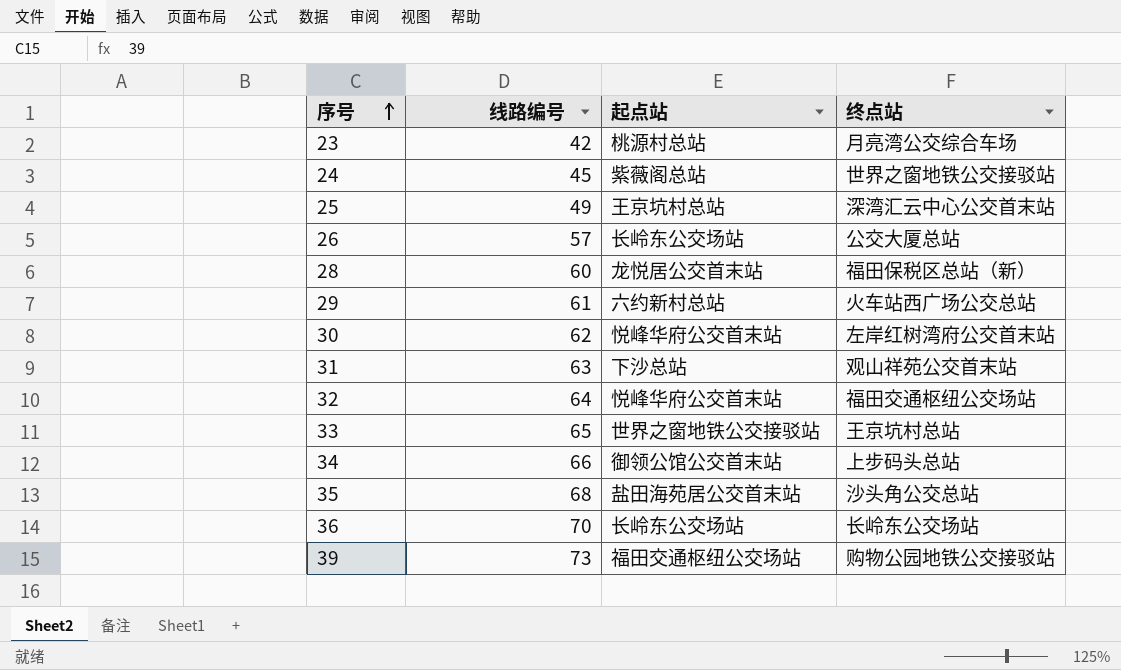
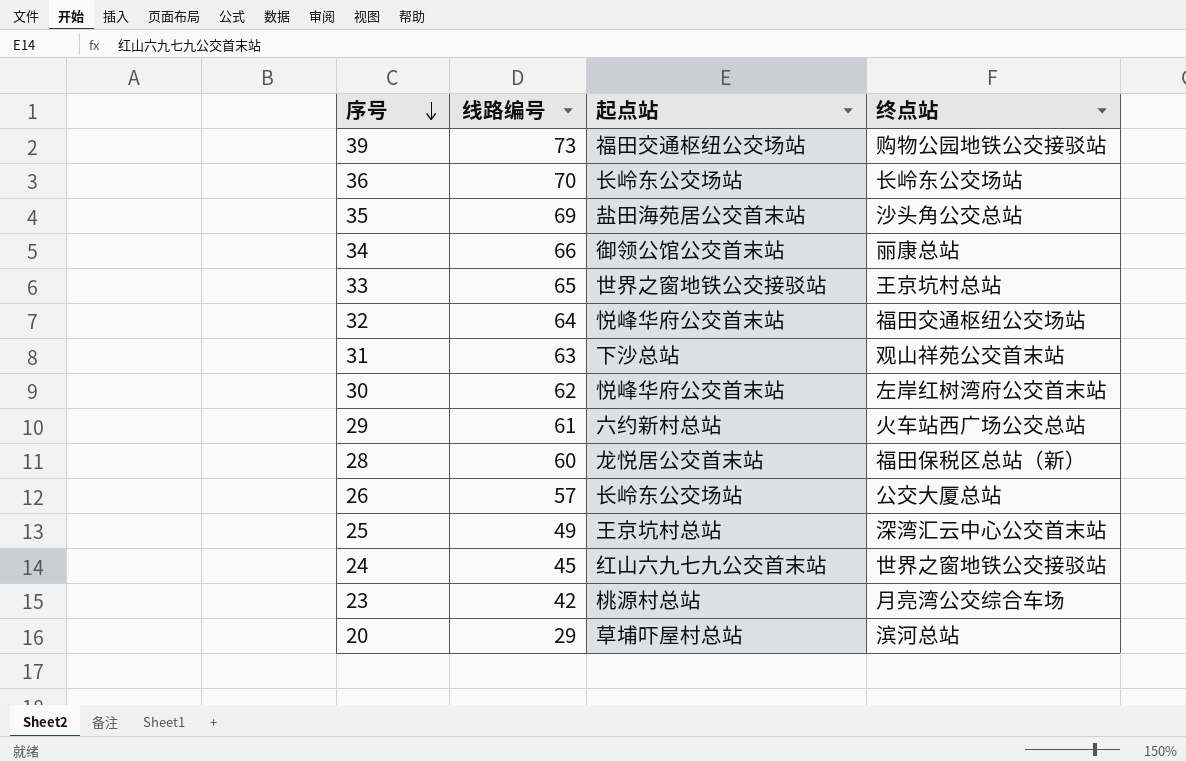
row order: 序号 ascending -> 序号 descending
35 | 线路编号: 68 -> 69
34 | 终点站: 上步码头总站 -> 丽康总站
24 | 起点站: 紫薇阁总站 -> 红山六九七九公交首末站
row 20: none -> 29 | 草埔吓屋村总站 | 滨河总站

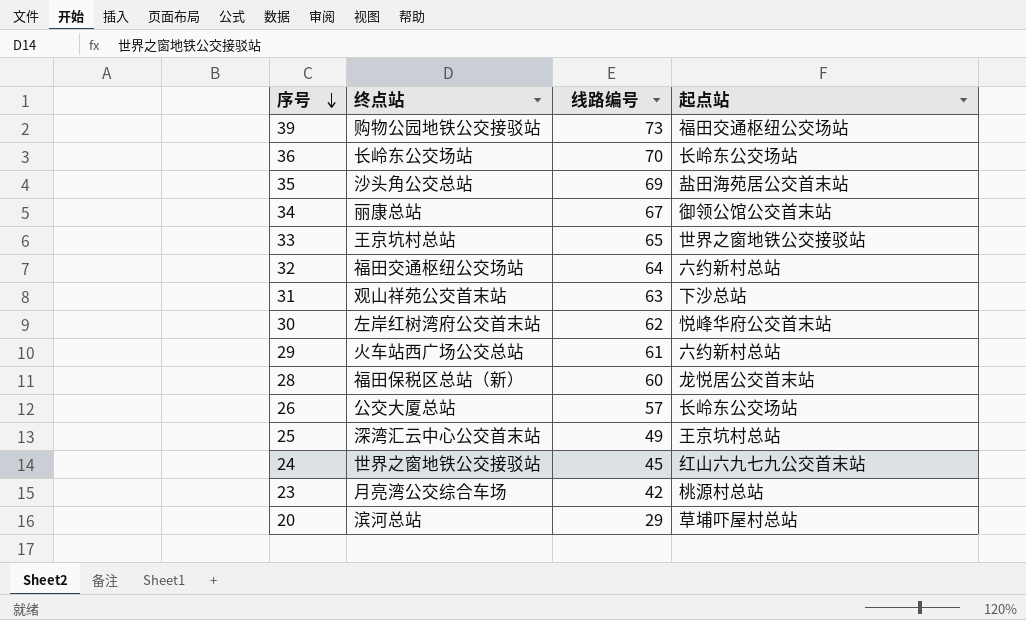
column 终点站 | position: 4 -> 2
34 | 线路编号: 66 -> 67
32 | 起点站: 悦峰华府公交首末站 -> 六约新村总站

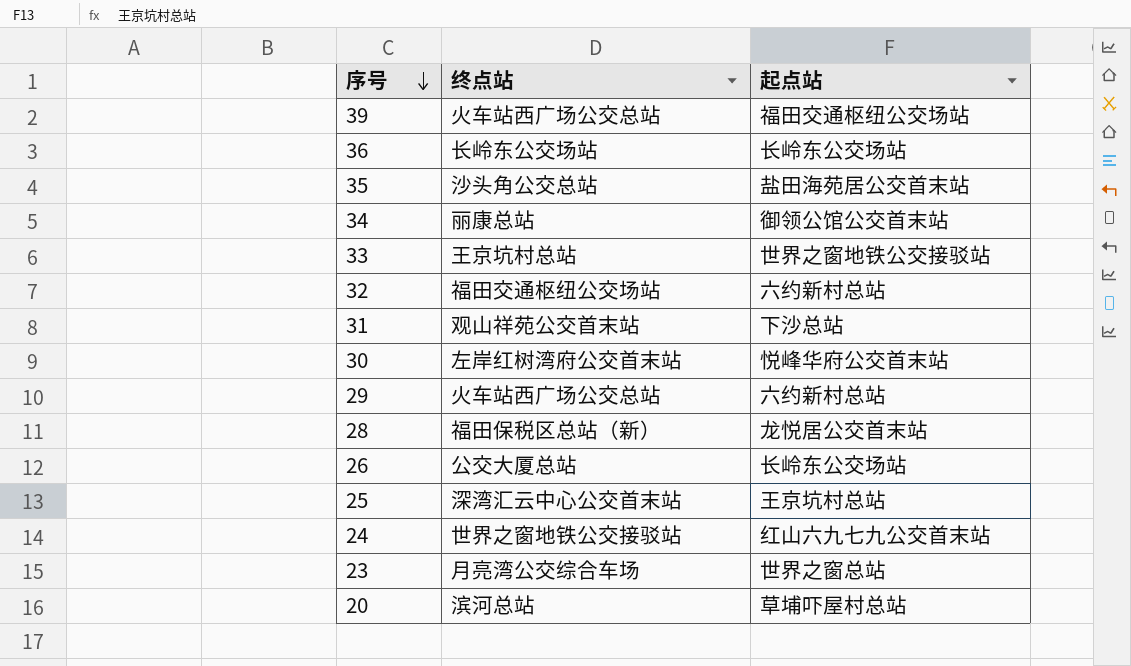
column 线路编号 | position: 3 -> none
39 | 终点站: 购物公园地铁公交接驳站 -> 火车站西广场公交总站
23 | 起点站: 桃源村总站 -> 世界之窗总站

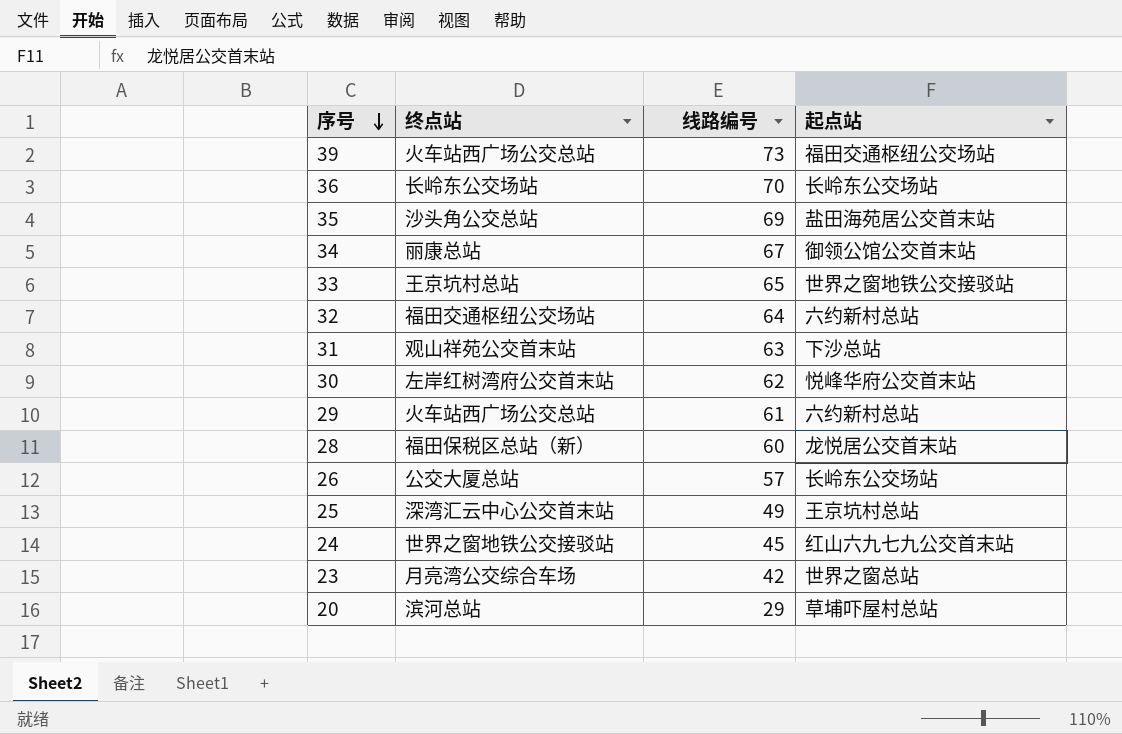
column 线路编号 | position: none -> 3

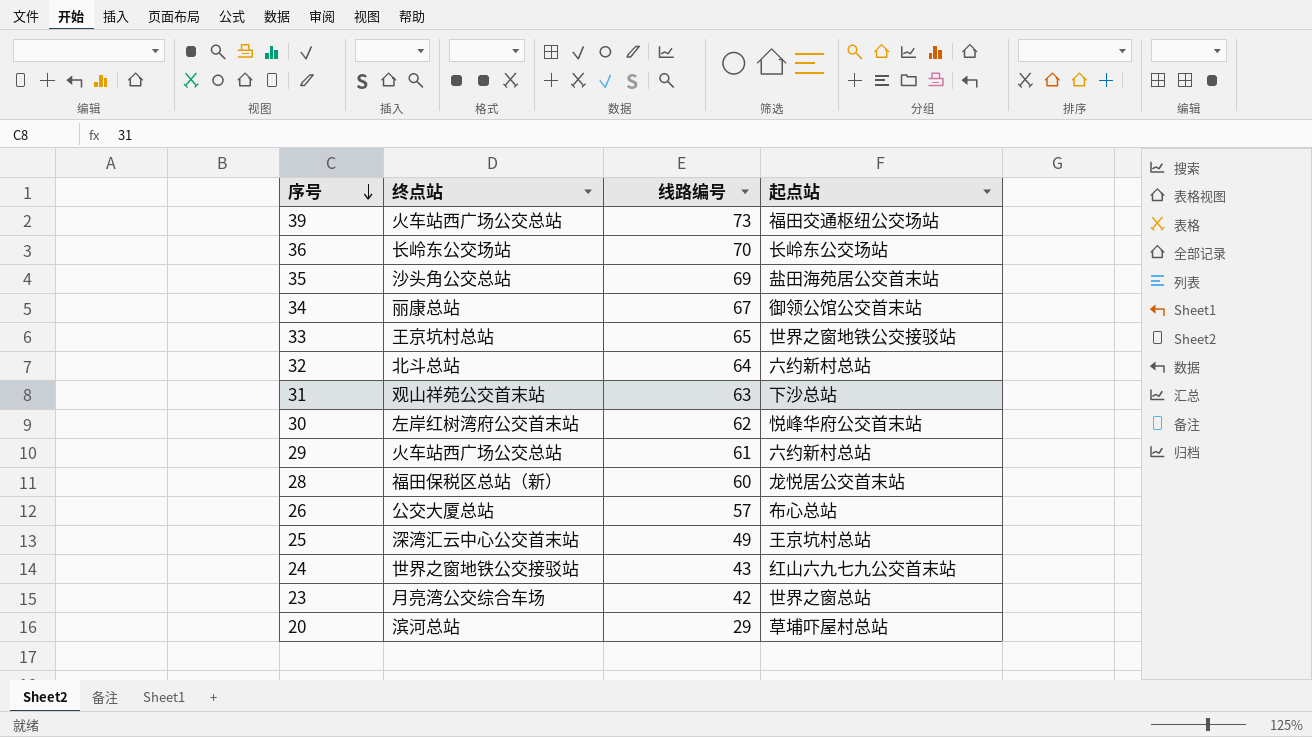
32 | 终点站: 福田交通枢纽公交场站 -> 北斗总站
26 | 起点站: 长岭东公交场站 -> 布心总站
24 | 线路编号: 45 -> 43

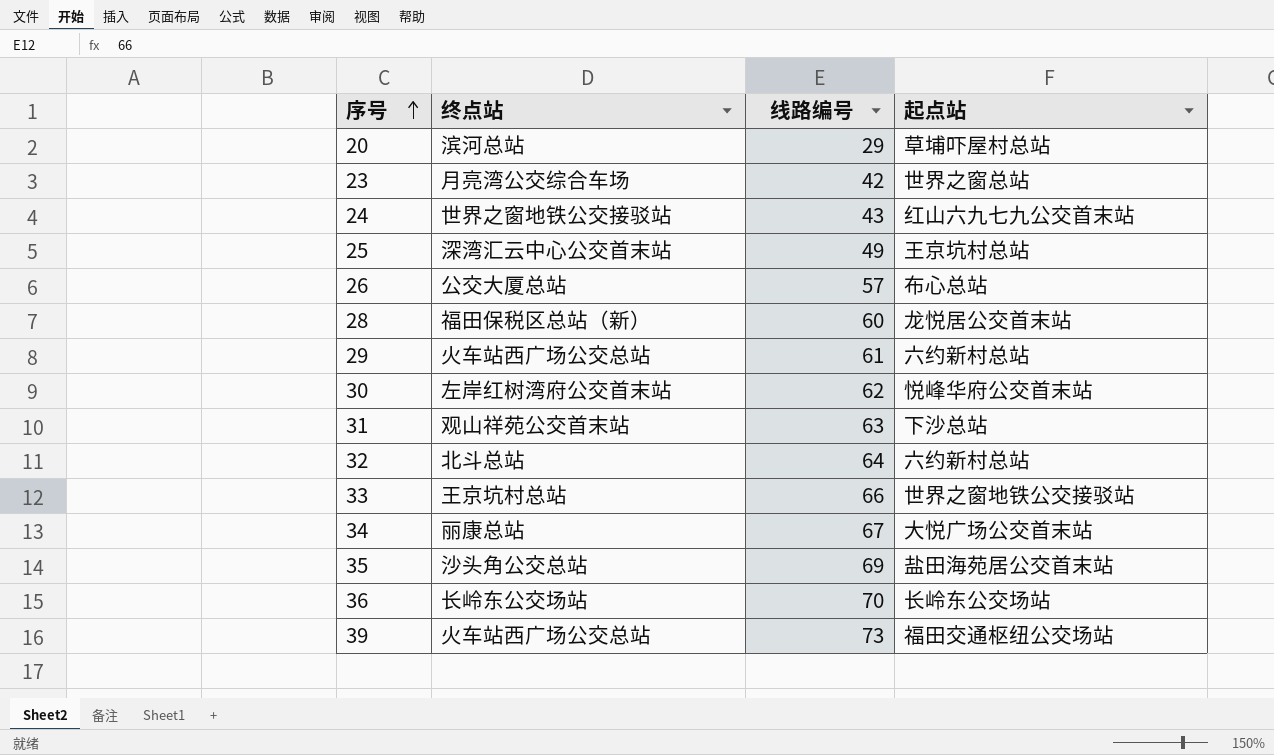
row order: 序号 descending -> 序号 ascending
33 | 线路编号: 65 -> 66
34 | 起点站: 御领公馆公交首末站 -> 大悦广场公交首末站

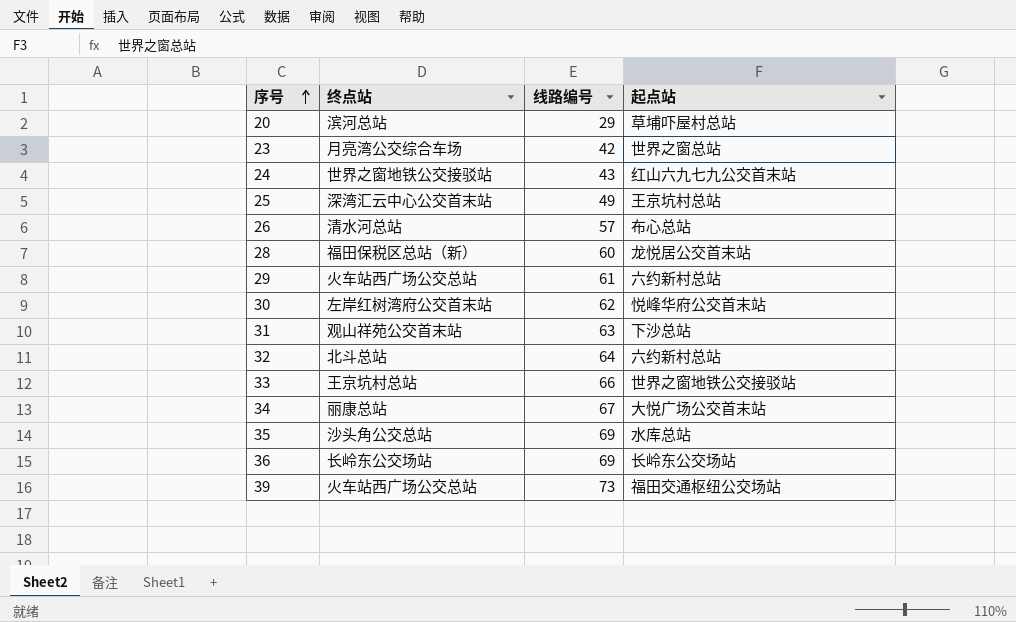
26 | 终点站: 公交大厦总站 -> 清水河总站
35 | 起点站: 盐田海苑居公交首末站 -> 水库总站
36 | 线路编号: 70 -> 69

